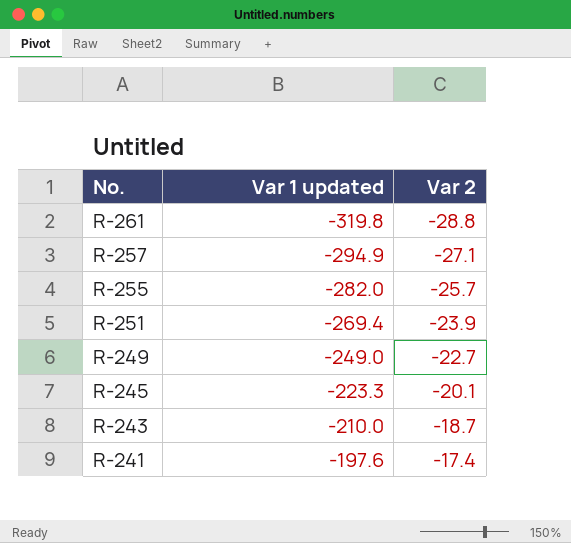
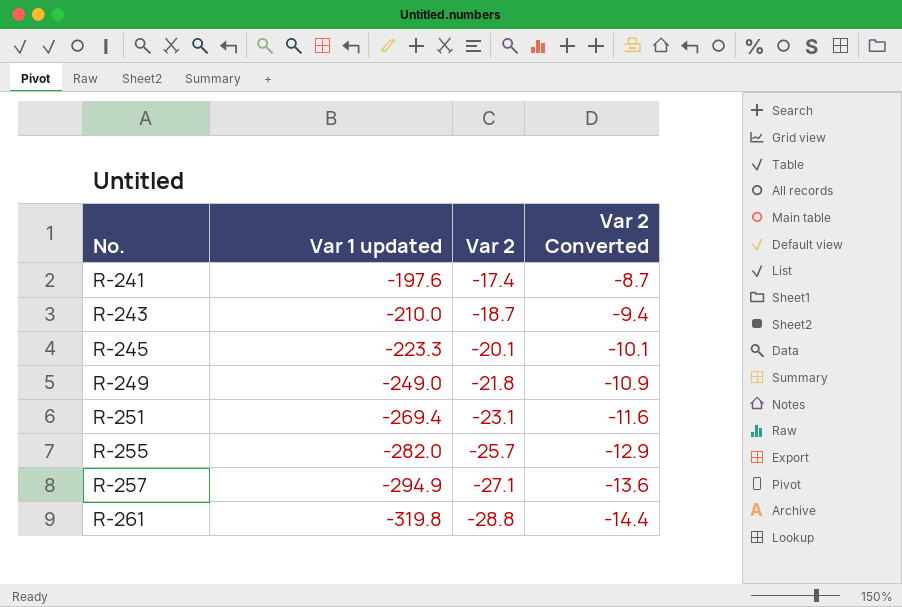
row order: No. descending -> No. ascending
column Var 2 Converted | formula: none -> [Var 2] * 0.5
R-249 | Var 2: -22.7 -> -21.8
R-251 | Var 2: -23.9 -> -23.1

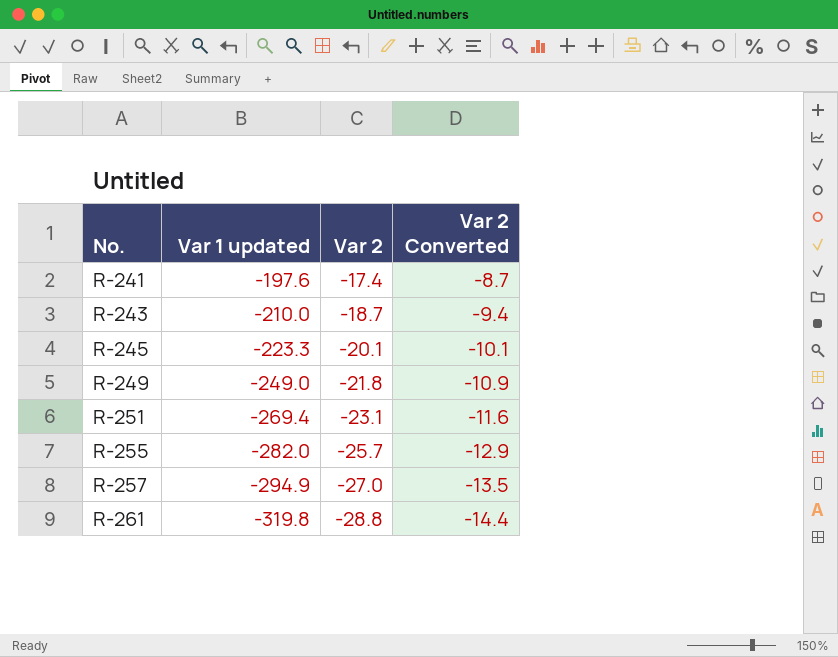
R-257 | Var 2: -27.1 -> -27.0
R-257 | Var 2 Converted: -13.6 -> -13.5

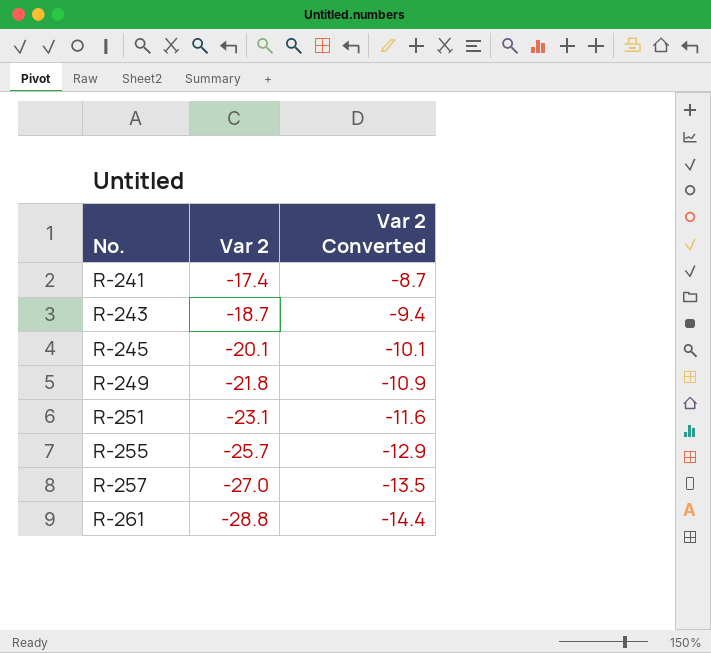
column Var 1 updated | position: 2 -> none

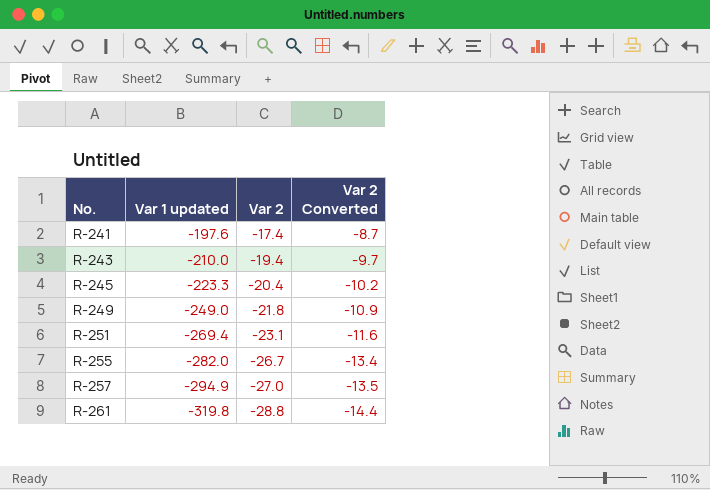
column Var 1 updated | position: none -> 2
R-243 | Var 2: -18.7 -> -19.4
R-243 | Var 2 Converted: -9.4 -> -9.7
R-245 | Var 2: -20.1 -> -20.4
R-245 | Var 2 Converted: -10.1 -> -10.2
R-255 | Var 2: -25.7 -> -26.7
R-255 | Var 2 Converted: -12.9 -> -13.4

